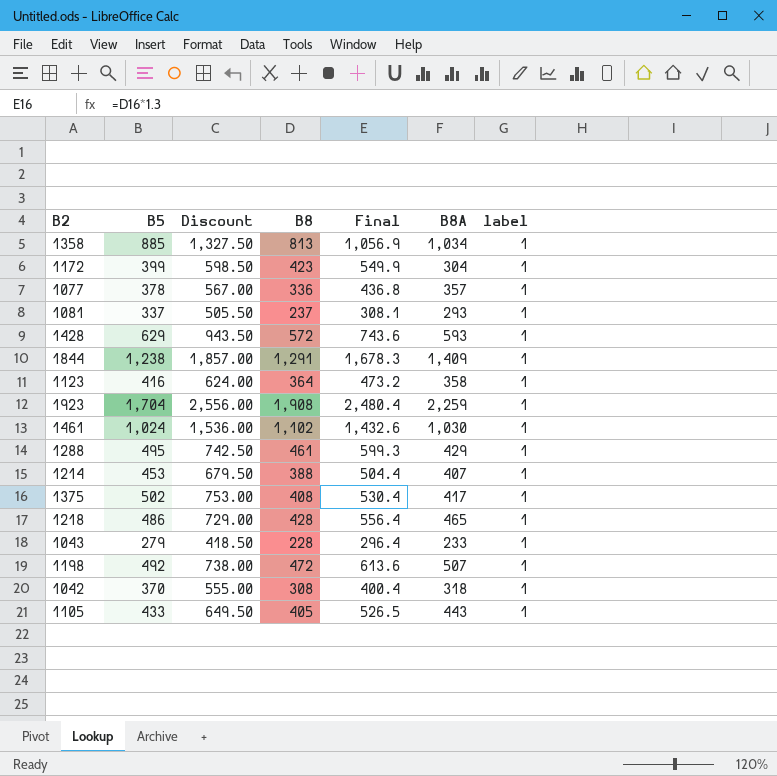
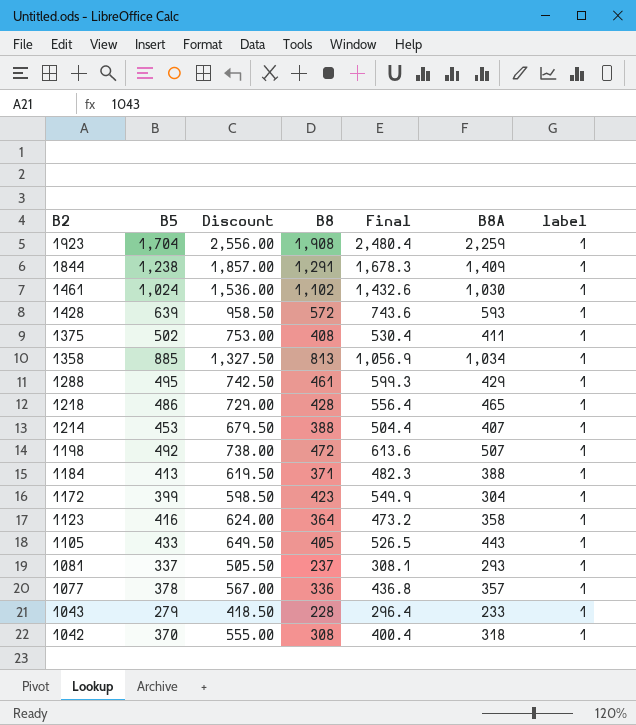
row order: none -> B2 descending
1428 | B5: 629 -> 639
1428 | Discount: 943.50 -> 958.50
1375 | B8A: 417 -> 411
row 1184: none -> 413 | 619.50 | 371 | 482.3 | 388 | 1

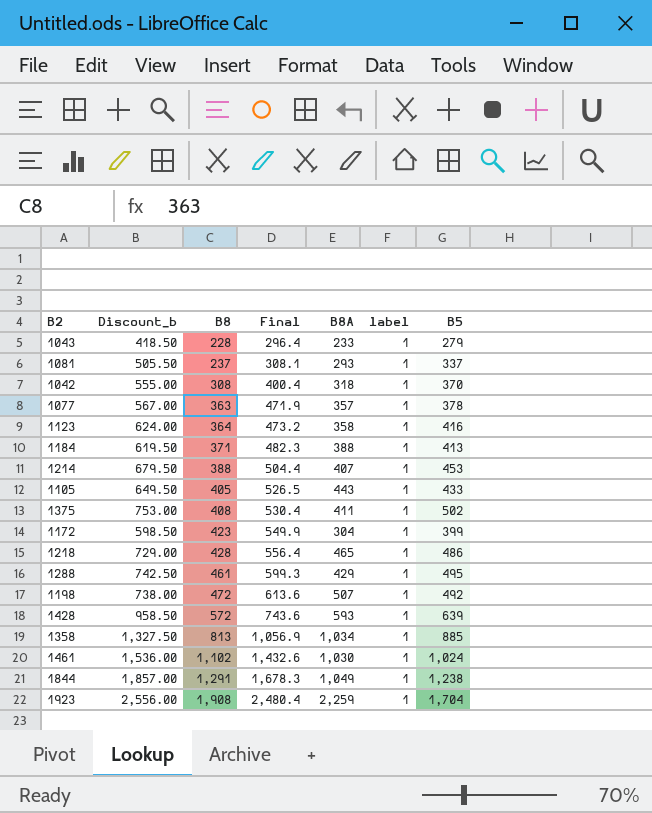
row order: B2 descending -> B8 ascending
column name: Discount -> Discount_b
column B5 | position: 2 -> 7
1077 | B8: 336 -> 363
1077 | Final: 436.8 -> 471.9
1844 | B8A: 1,409 -> 1,049

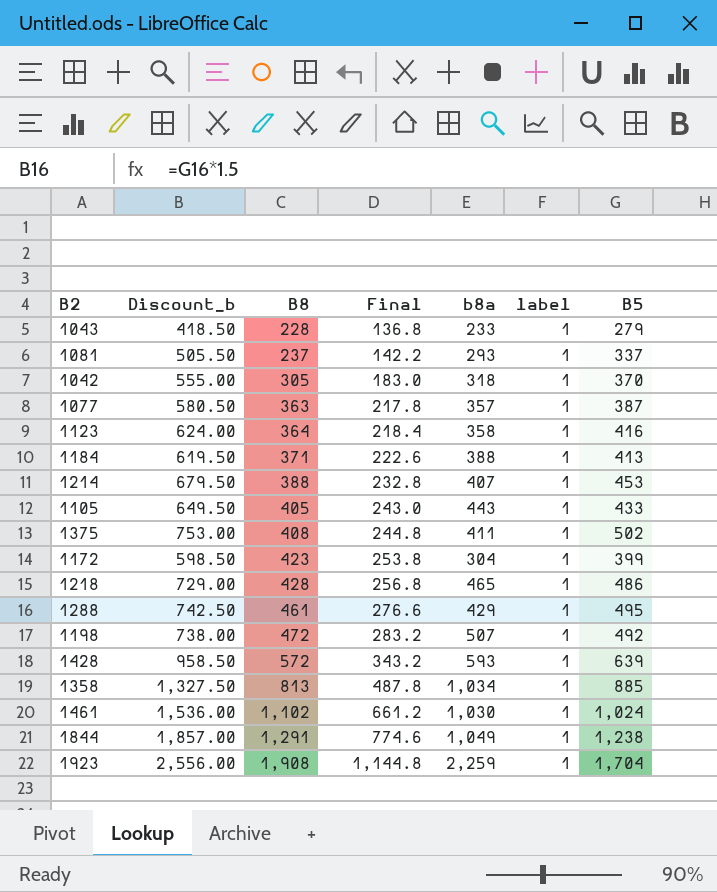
column Final | formula: [B8] * 1.3 -> [B8] * 0.6
column name: B8A -> b8a
1042 | B8: 308 -> 305
1077 | Discount_b: 567.00 -> 580.50
1077 | B5: 378 -> 387

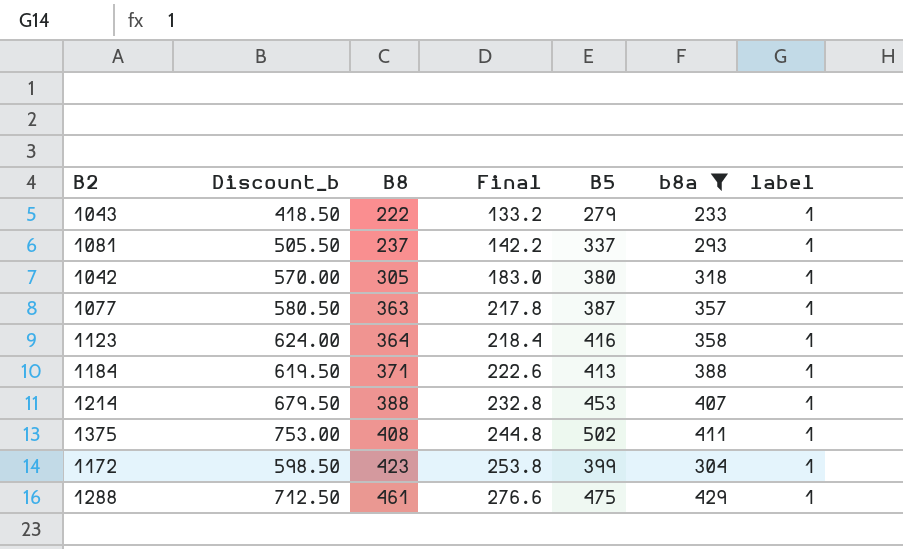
filter: none -> b8a <= 429
column B5 | position: 7 -> 5
1043 | B8: 228 -> 222
1043 | Final: 136.8 -> 133.2
1042 | Discount_b: 555.00 -> 570.00
1042 | B5: 370 -> 380
1288 | Discount_b: 742.50 -> 712.50
1288 | B5: 495 -> 475

